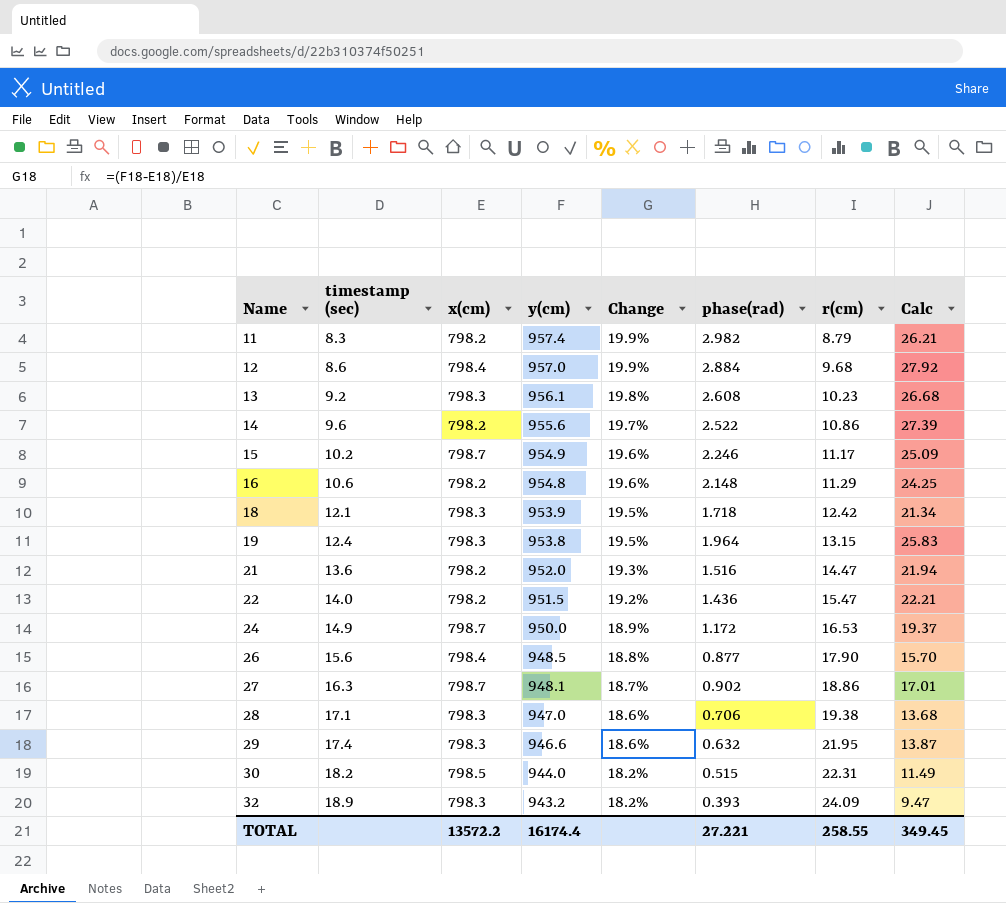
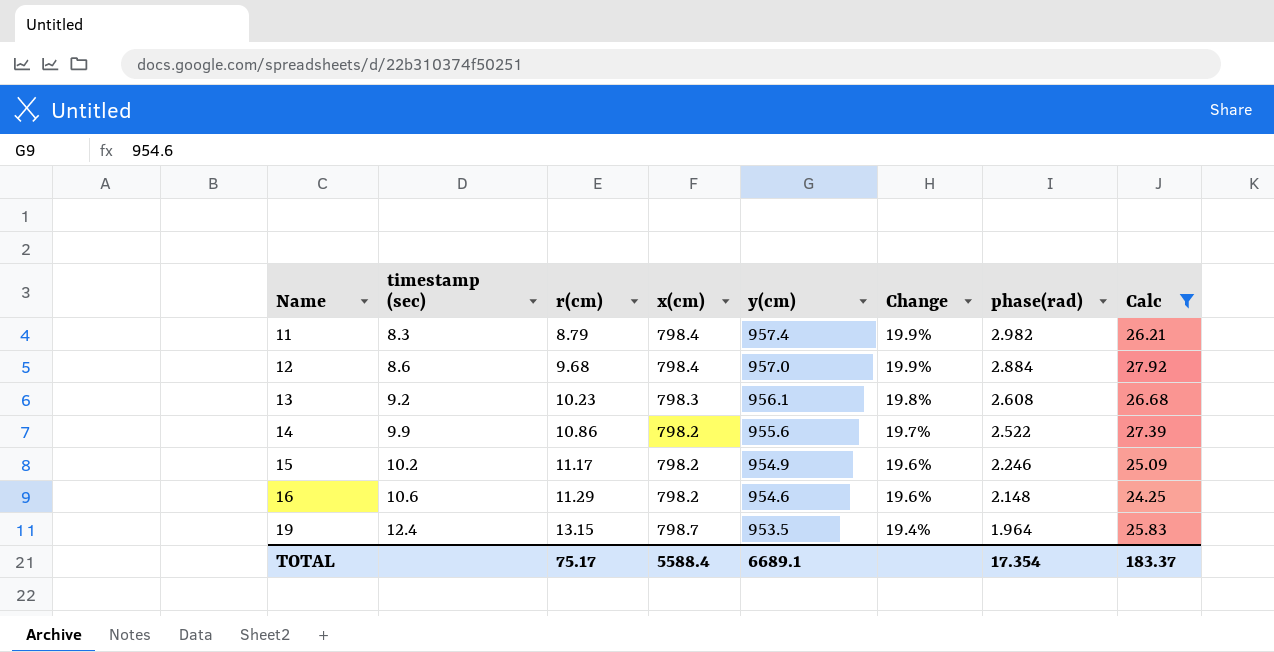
filter: none -> Calc >= 24.25
column r(cm) | position: 7 -> 3
11 | x(cm): 798.2 -> 798.4
14 | timestamp (sec): 9.6 -> 9.9
15 | x(cm): 798.7 -> 798.2
16 | y(cm): 954.8 -> 954.6
19 | x(cm): 798.3 -> 798.7
19 | y(cm): 953.8 -> 953.5
19 | Change: 19.5% -> 19.4%
TOTAL | r(cm): 258.55 -> 75.17
TOTAL | x(cm): 13572.2 -> 5588.4
TOTAL | y(cm): 16174.4 -> 6689.1
TOTAL | phase(rad): 27.221 -> 17.354
TOTAL | Calc: 349.45 -> 183.37

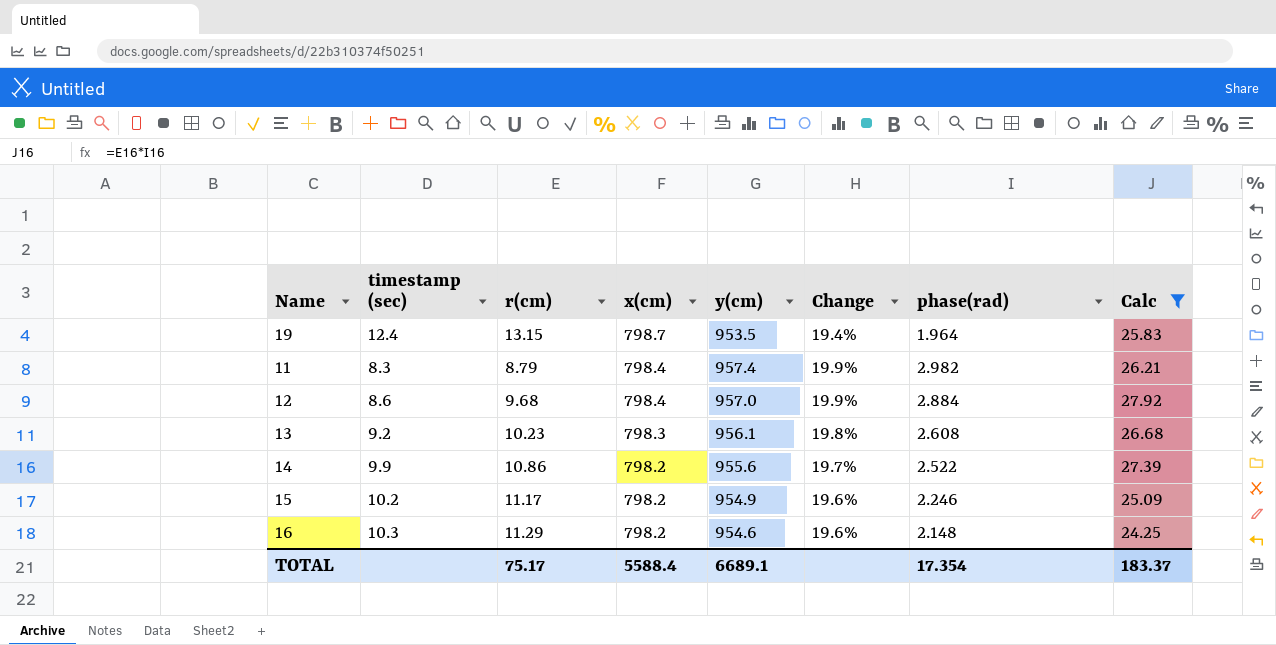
row order: Name ascending -> x(cm) descending
16 | timestamp (sec): 10.6 -> 10.3

